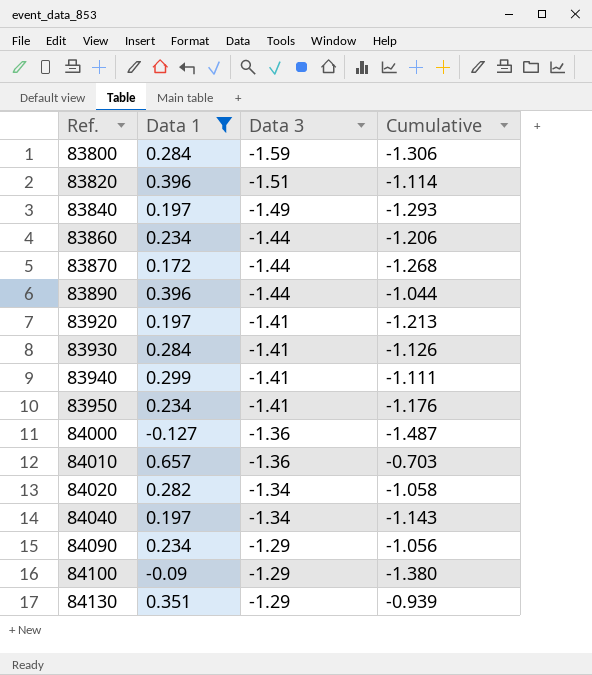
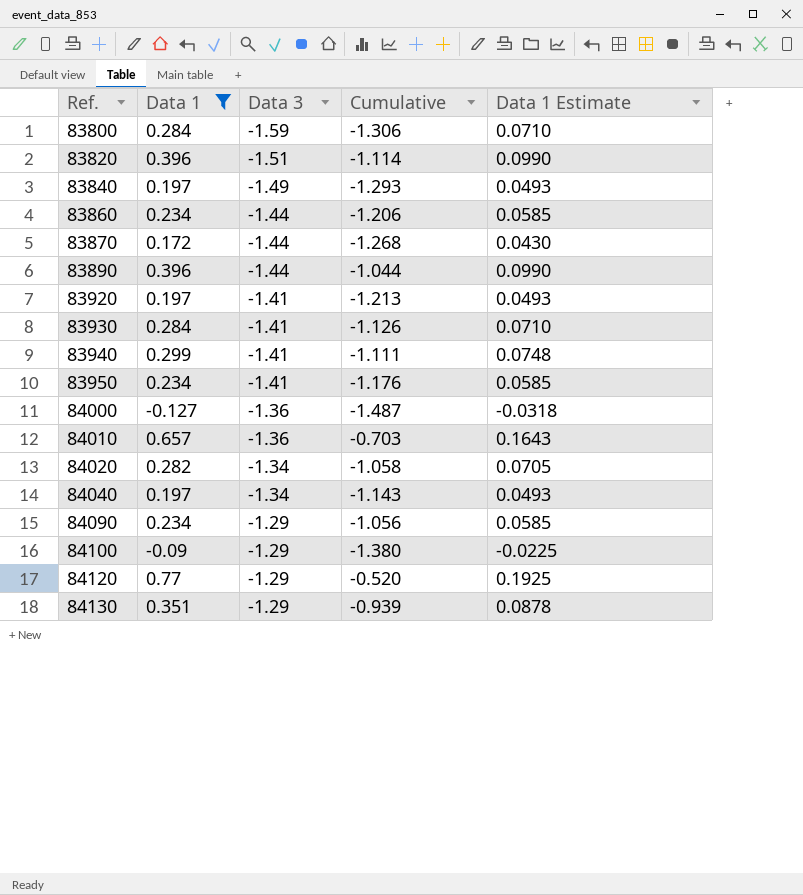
column Data 1 Estimate | formula: none -> [Data 1] * 0.25
row 84120: none -> 0.77 | -1.29 | -0.520 | 0.1925

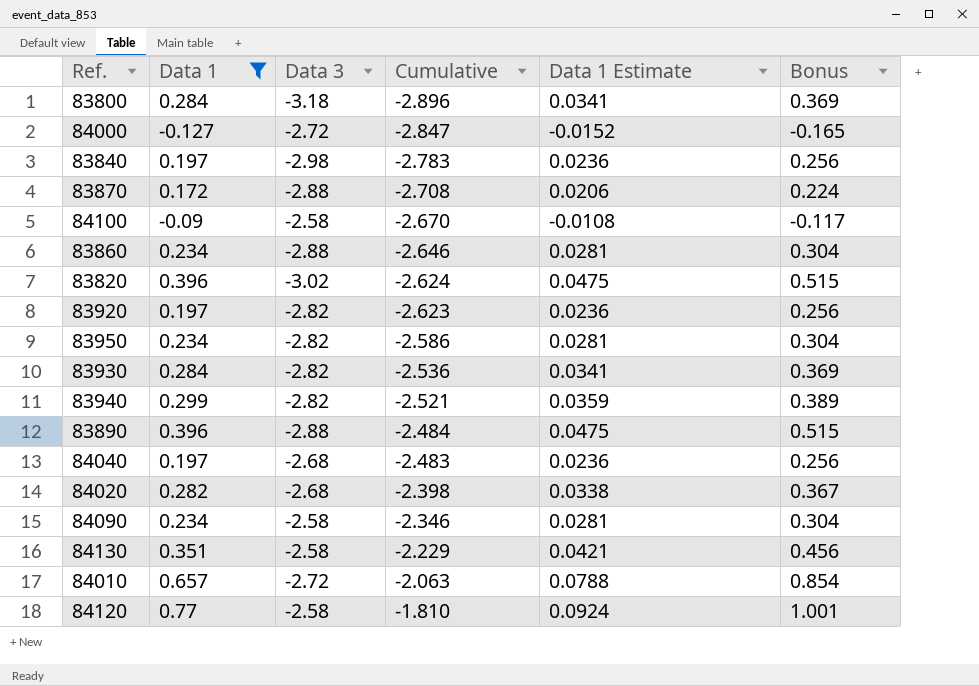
row order: Ref. ascending -> Cumulative ascending
column Data 1 Estimate | formula: [Data 1] * 0.25 -> [Data 1] * 0.12
column Bonus | formula: none -> [Data 1] * 1.3
83800 | Data 3: -1.59 -> -3.18
83800 | Cumulative: -1.306 -> -2.896
84000 | Data 3: -1.36 -> -2.72
84000 | Cumulative: -1.487 -> -2.847
83840 | Data 3: -1.49 -> -2.98
83840 | Cumulative: -1.293 -> -2.783
83870 | Data 3: -1.44 -> -2.88
83870 | Cumulative: -1.268 -> -2.708
84100 | Data 3: -1.29 -> -2.58
84100 | Cumulative: -1.380 -> -2.670
83860 | Data 3: -1.44 -> -2.88
83860 | Cumulative: -1.206 -> -2.646
83820 | Data 3: -1.51 -> -3.02
83820 | Cumulative: -1.114 -> -2.624
83920 | Data 3: -1.41 -> -2.82
83920 | Cumulative: -1.213 -> -2.623
83950 | Data 3: -1.41 -> -2.82
83950 | Cumulative: -1.176 -> -2.586
83930 | Data 3: -1.41 -> -2.82
83930 | Cumulative: -1.126 -> -2.536
83940 | Data 3: -1.41 -> -2.82
83940 | Cumulative: -1.111 -> -2.521
83890 | Data 3: -1.44 -> -2.88
83890 | Cumulative: -1.044 -> -2.484
84040 | Data 3: -1.34 -> -2.68
84040 | Cumulative: -1.143 -> -2.483
84020 | Data 3: -1.34 -> -2.68
84020 | Cumulative: -1.058 -> -2.398
84090 | Data 3: -1.29 -> -2.58
84090 | Cumulative: -1.056 -> -2.346
84130 | Data 3: -1.29 -> -2.58
84130 | Cumulative: -0.939 -> -2.229
84010 | Data 3: -1.36 -> -2.72
84010 | Cumulative: -0.703 -> -2.063
84120 | Data 3: -1.29 -> -2.58
84120 | Cumulative: -0.520 -> -1.810

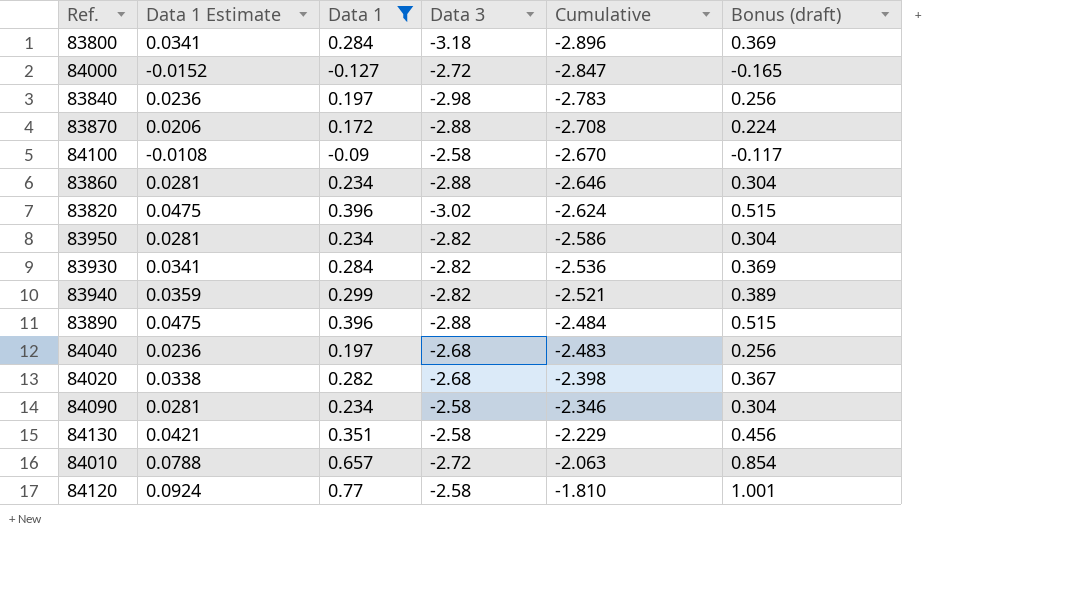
column Data 1 Estimate | position: 5 -> 2
column name: Bonus -> Bonus (draft)
row 83920: 0.197 | -2.82 | -2.623 | 0.0236 | 0.256 -> none

